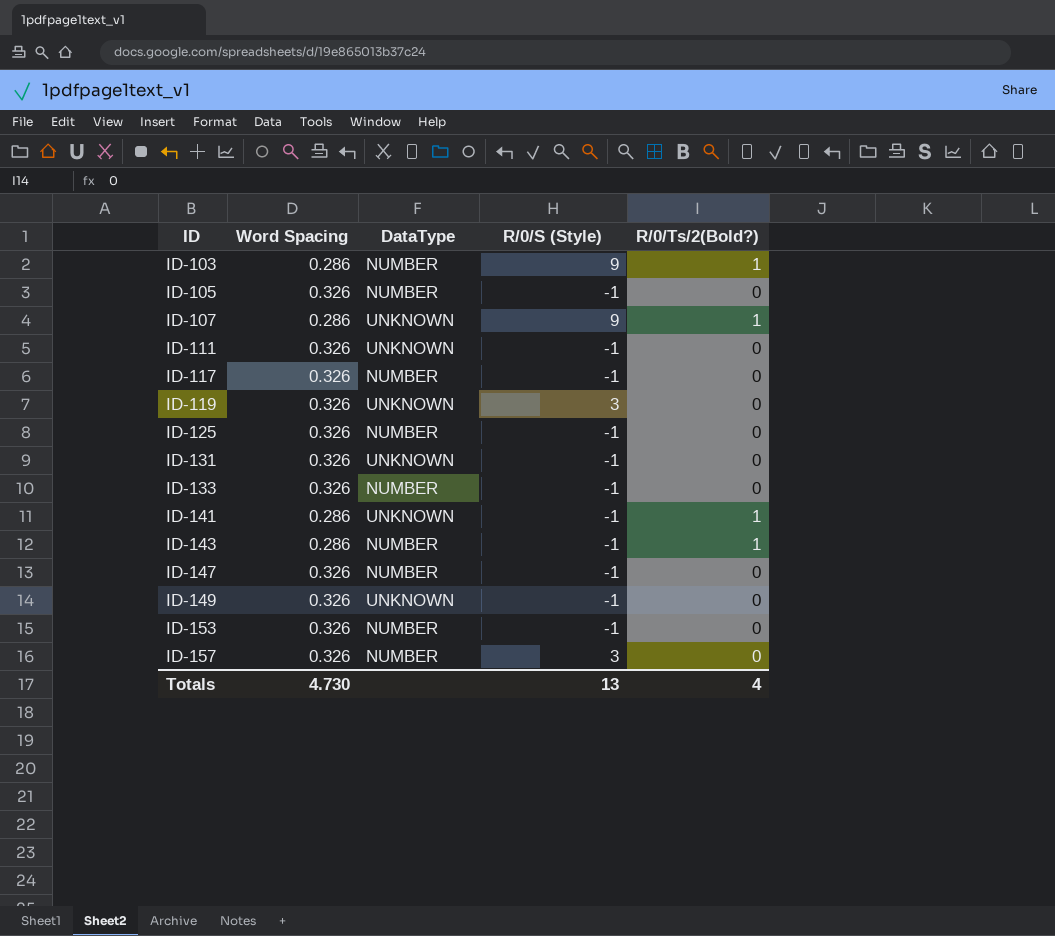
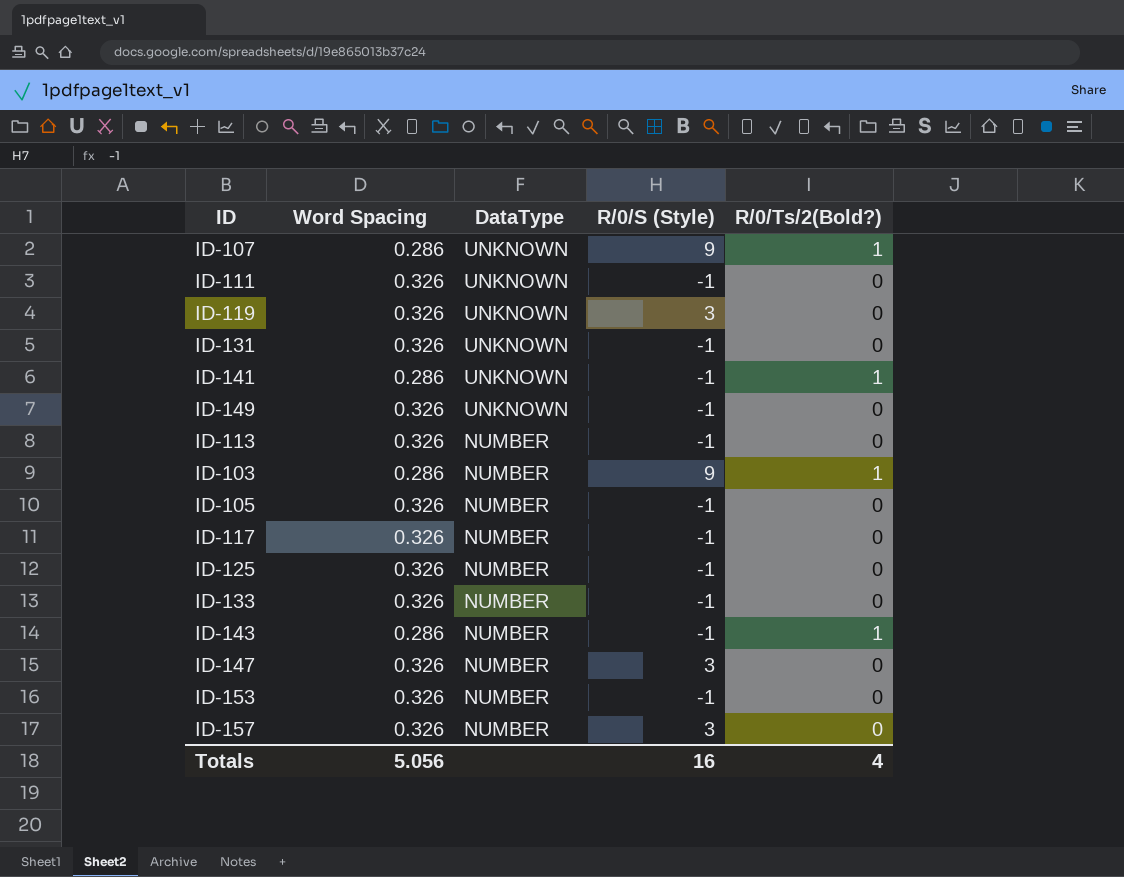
row order: ID ascending -> DataType descending
row ID-113: none -> 0.326 | NUMBER | -1 | 0
ID-147 | R/0/S (Style): -1 -> 3
Totals | Word Spacing: 4.730 -> 5.056
Totals | R/0/S (Style): 13 -> 16

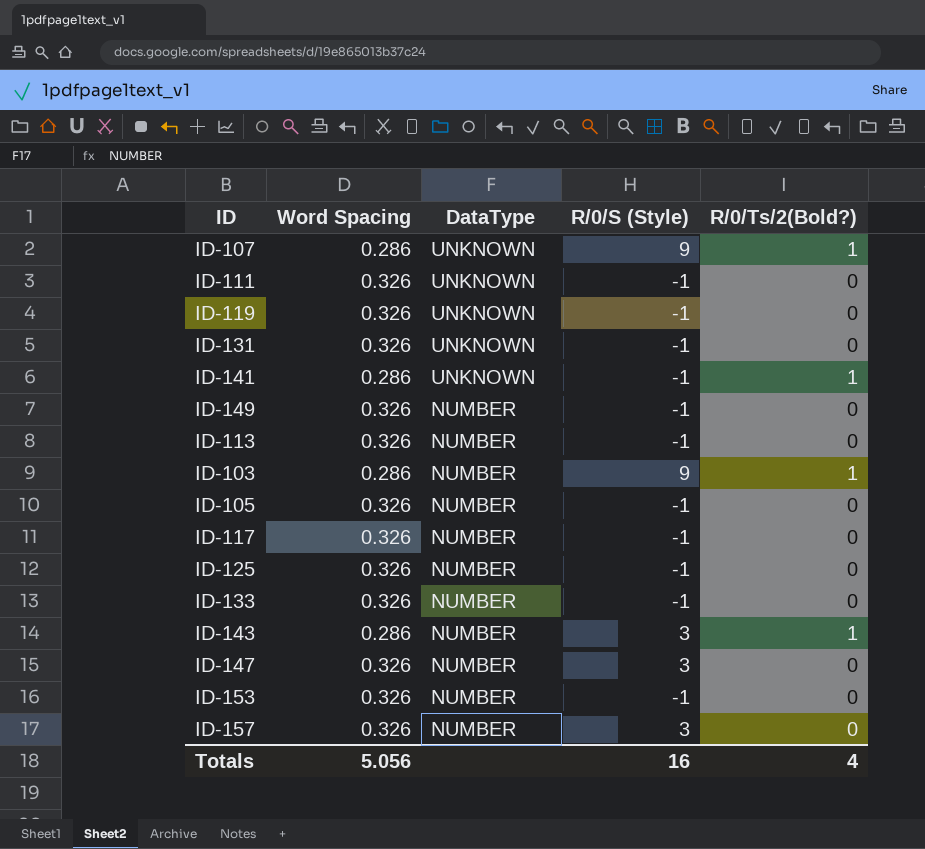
ID-119 | R/0/S (Style): 3 -> -1
ID-149 | DataType: UNKNOWN -> NUMBER
ID-143 | R/0/S (Style): -1 -> 3

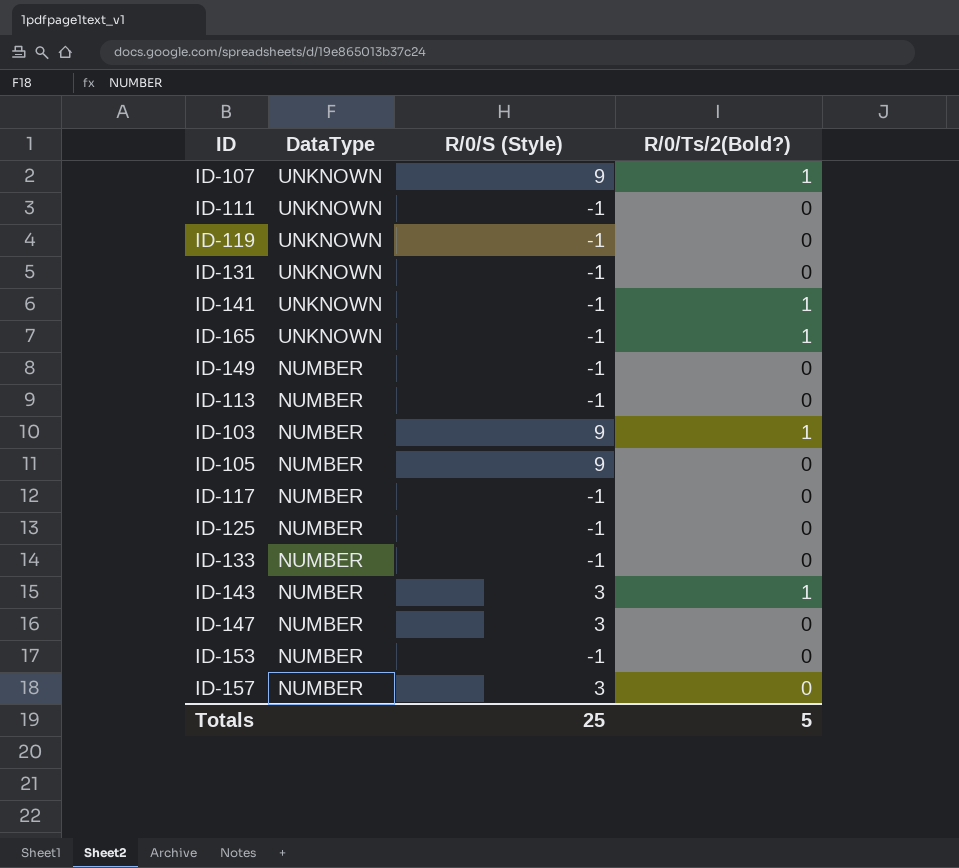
column Word Spacing | position: 2 -> none
row ID-165: none -> UNKNOWN | -1 | 1
ID-105 | R/0/S (Style): -1 -> 9
Totals | R/0/S (Style): 16 -> 25
Totals | R/0/Ts/2(Bold?): 4 -> 5

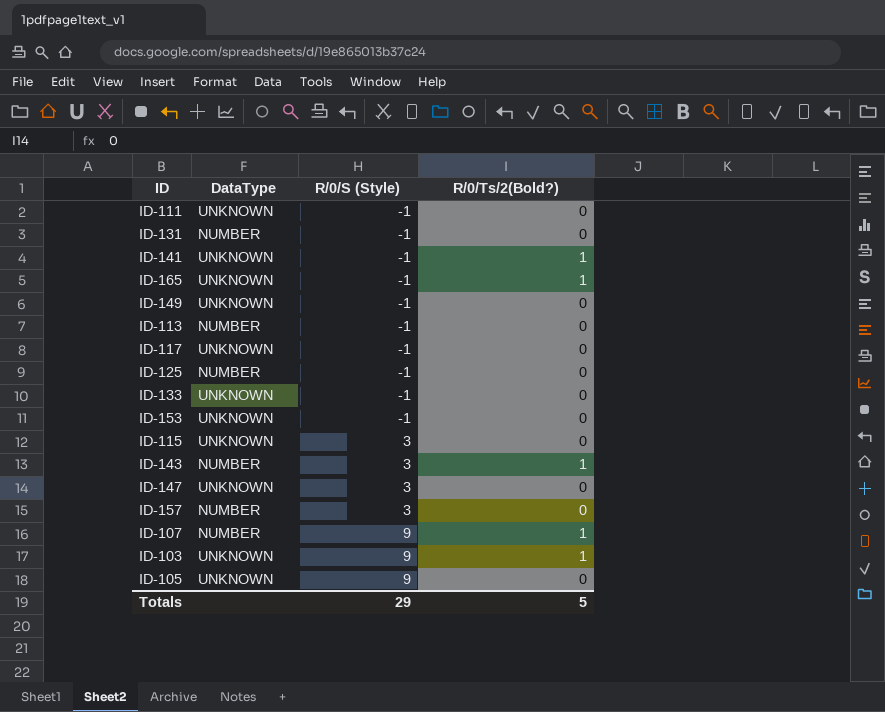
row order: DataType descending -> R/0/S (Style) ascending
row ID-119: UNKNOWN | -1 | 0 -> none
ID-131 | DataType: UNKNOWN -> NUMBER
ID-149 | DataType: NUMBER -> UNKNOWN
ID-117 | DataType: NUMBER -> UNKNOWN
ID-133 | DataType: NUMBER -> UNKNOWN
ID-153 | DataType: NUMBER -> UNKNOWN
row ID-115: none -> UNKNOWN | 3 | 0
ID-147 | DataType: NUMBER -> UNKNOWN
ID-107 | DataType: UNKNOWN -> NUMBER
ID-103 | DataType: NUMBER -> UNKNOWN
ID-105 | DataType: NUMBER -> UNKNOWN
Totals | R/0/S (Style): 25 -> 29

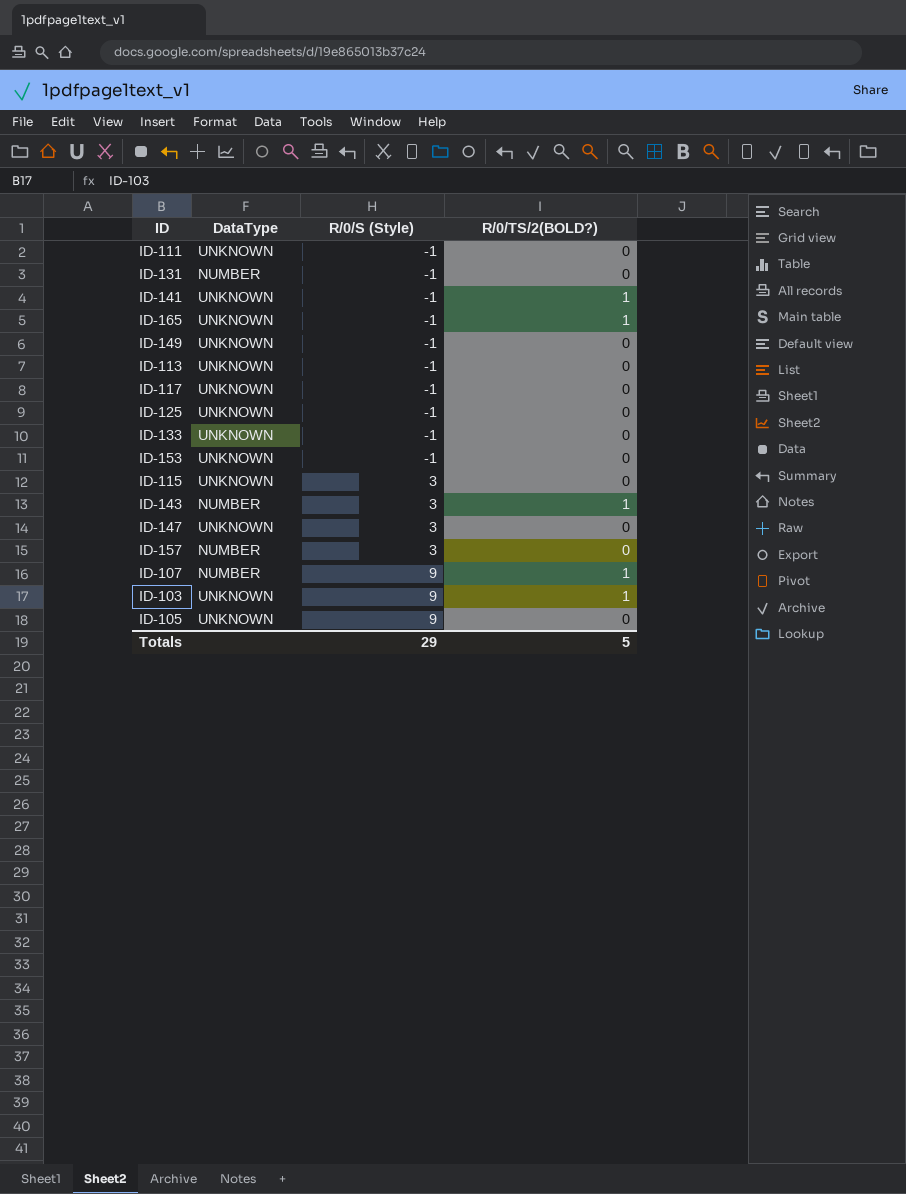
column name: R/0/Ts/2(Bold?) -> R/0/TS/2(BOLD?)
ID-113 | DataType: NUMBER -> UNKNOWN
ID-125 | DataType: NUMBER -> UNKNOWN

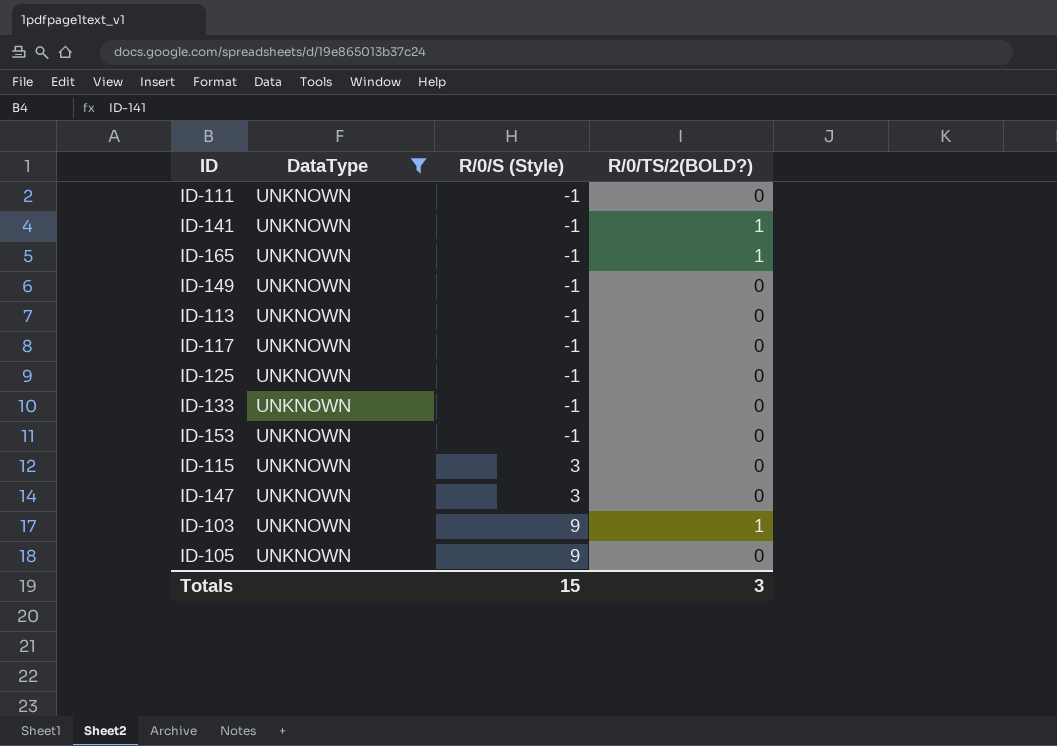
filter: none -> DataType = UNKNOWN
Totals | R/0/S (Style): 29 -> 15
Totals | R/0/TS/2(BOLD?): 5 -> 3

